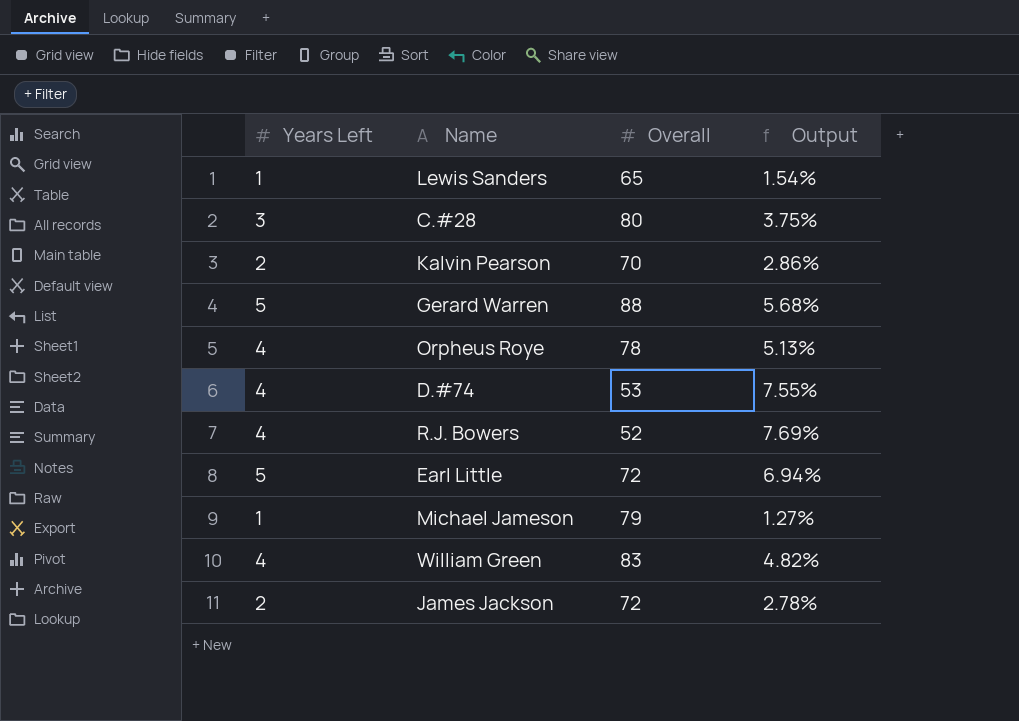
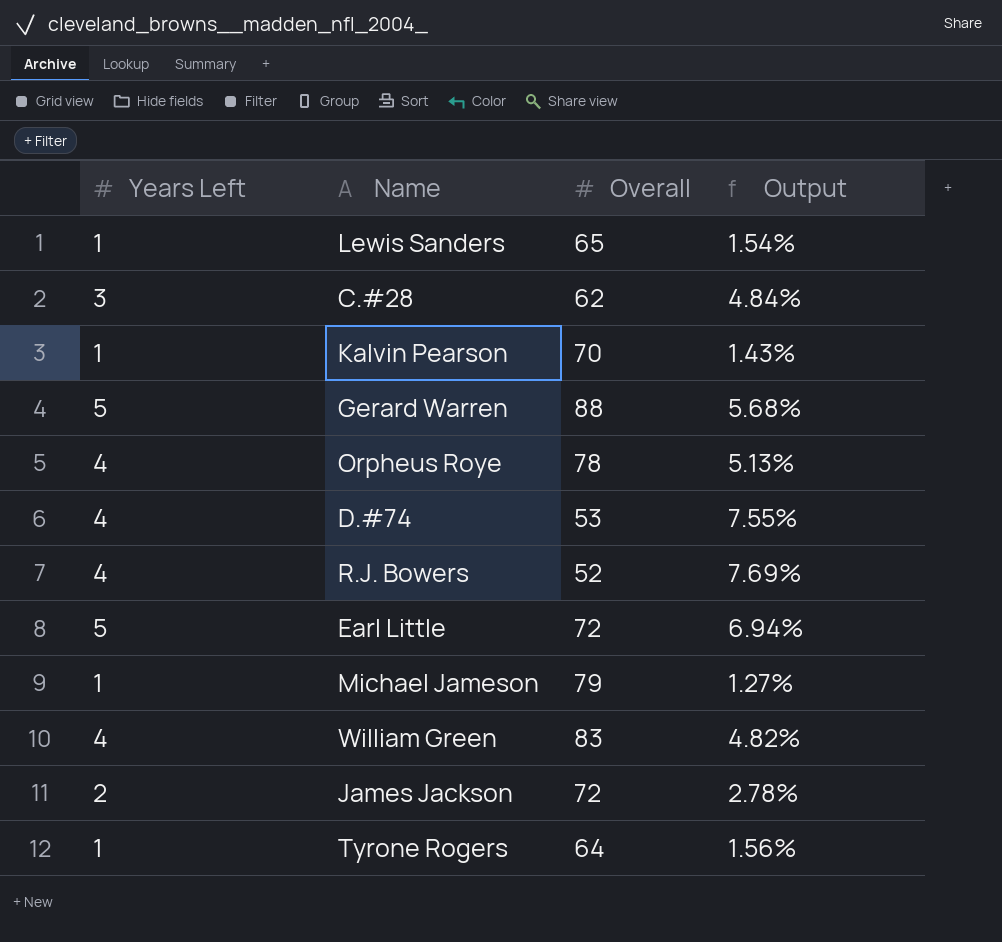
C.#28 | Overall: 80 -> 62
C.#28 | Output: 3.75% -> 4.84%
Kalvin Pearson | Years Left: 2 -> 1
Kalvin Pearson | Output: 2.86% -> 1.43%
row Tyrone Rogers: none -> 1 | 64 | 1.56%

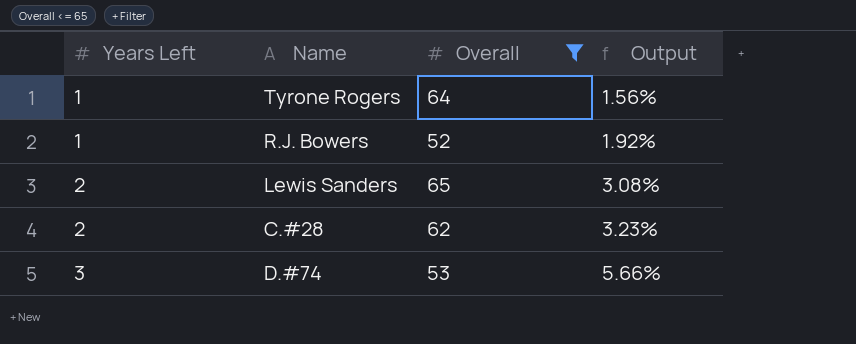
filter: none -> Overall <= 65
row order: none -> Years Left ascending
R.J. Bowers | Years Left: 4 -> 1
R.J. Bowers | Output: 7.69% -> 1.92%
Lewis Sanders | Years Left: 1 -> 2
Lewis Sanders | Output: 1.54% -> 3.08%
C.#28 | Years Left: 3 -> 2
C.#28 | Output: 4.84% -> 3.23%
D.#74 | Years Left: 4 -> 3
D.#74 | Output: 7.55% -> 5.66%

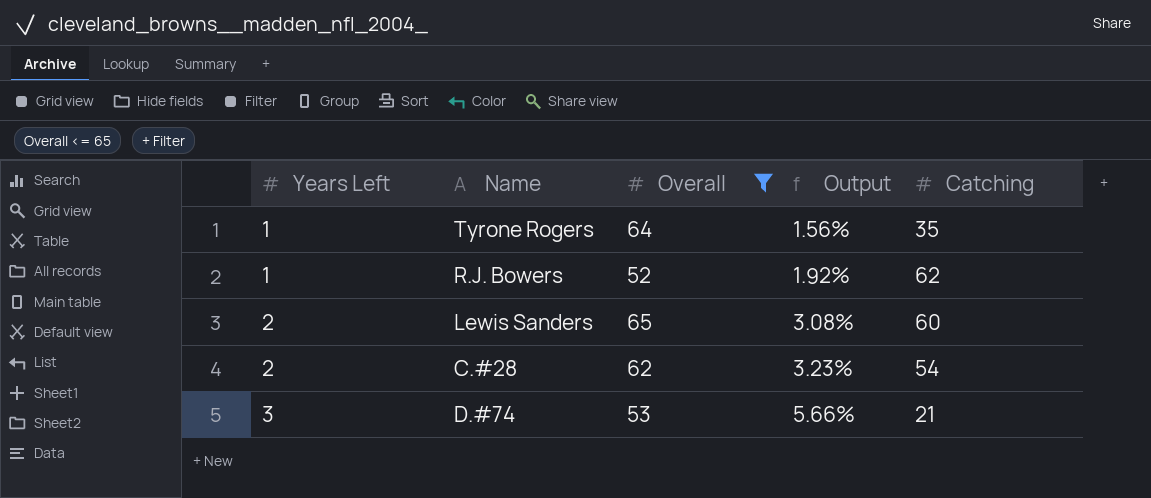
column Catching | position: none -> 5

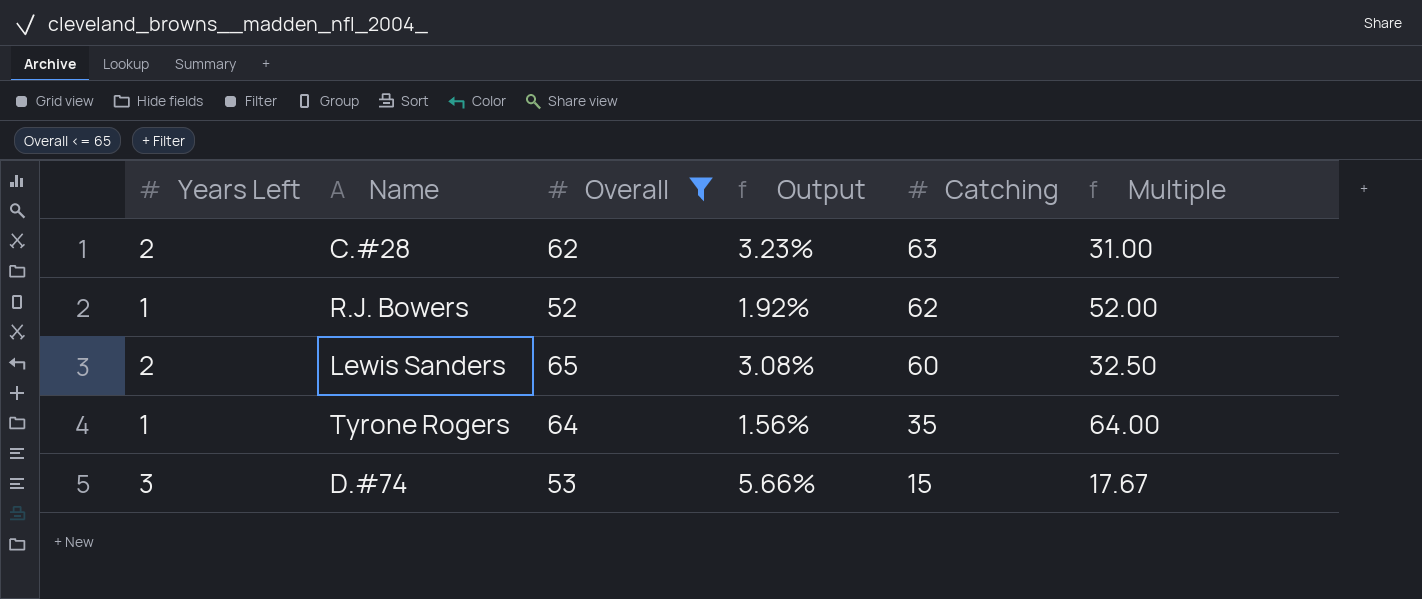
row order: Years Left ascending -> Catching descending
column Multiple | formula: none -> [Overall] / [Years Left]
C.#28 | Catching: 54 -> 63
D.#74 | Catching: 21 -> 15

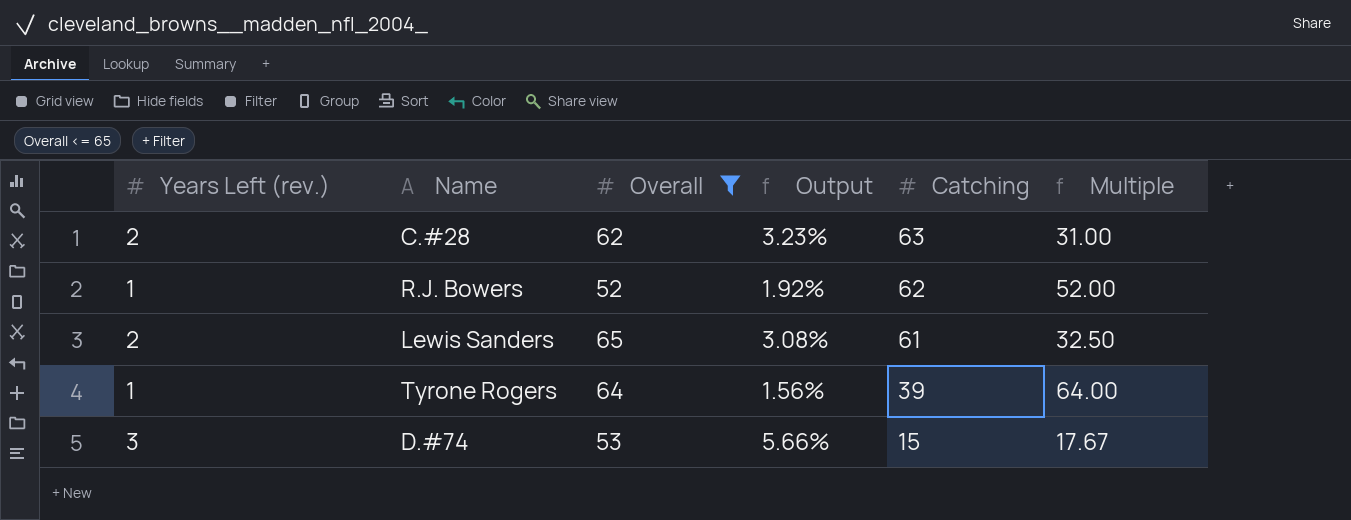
column name: Years Left -> Years Left (rev.)
Lewis Sanders | Catching: 60 -> 61
Tyrone Rogers | Catching: 35 -> 39

